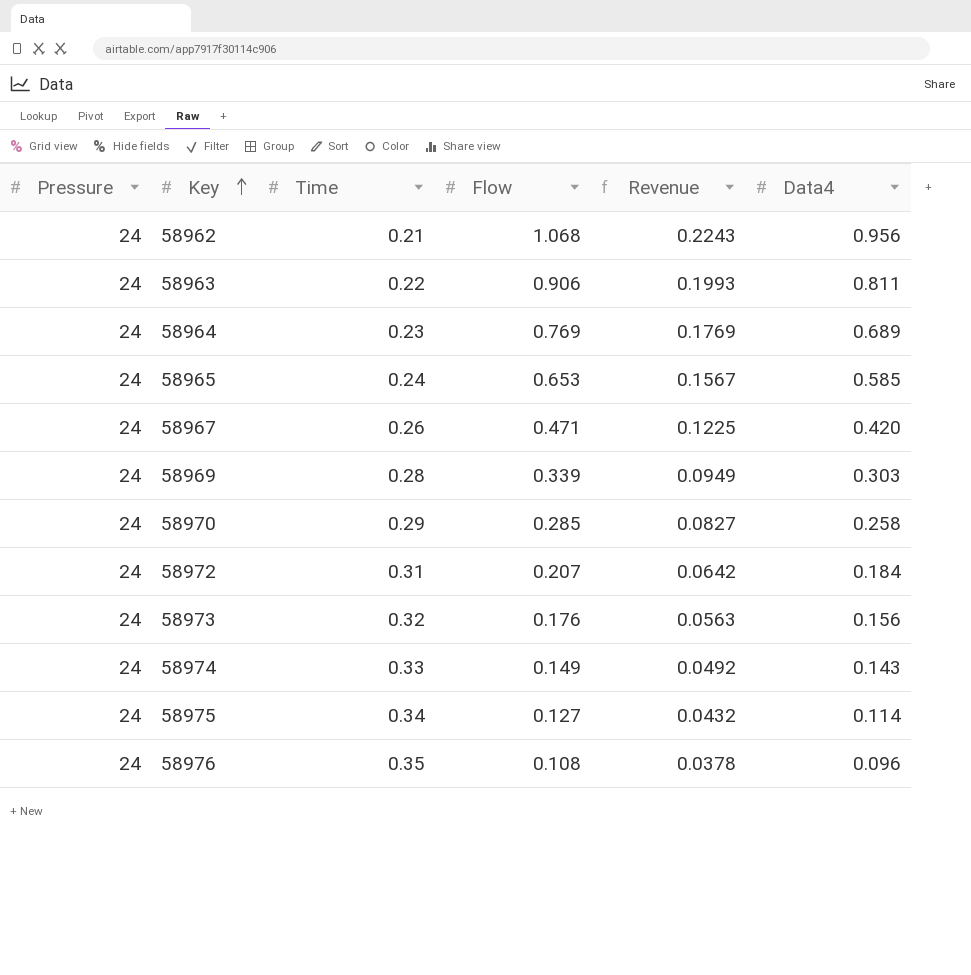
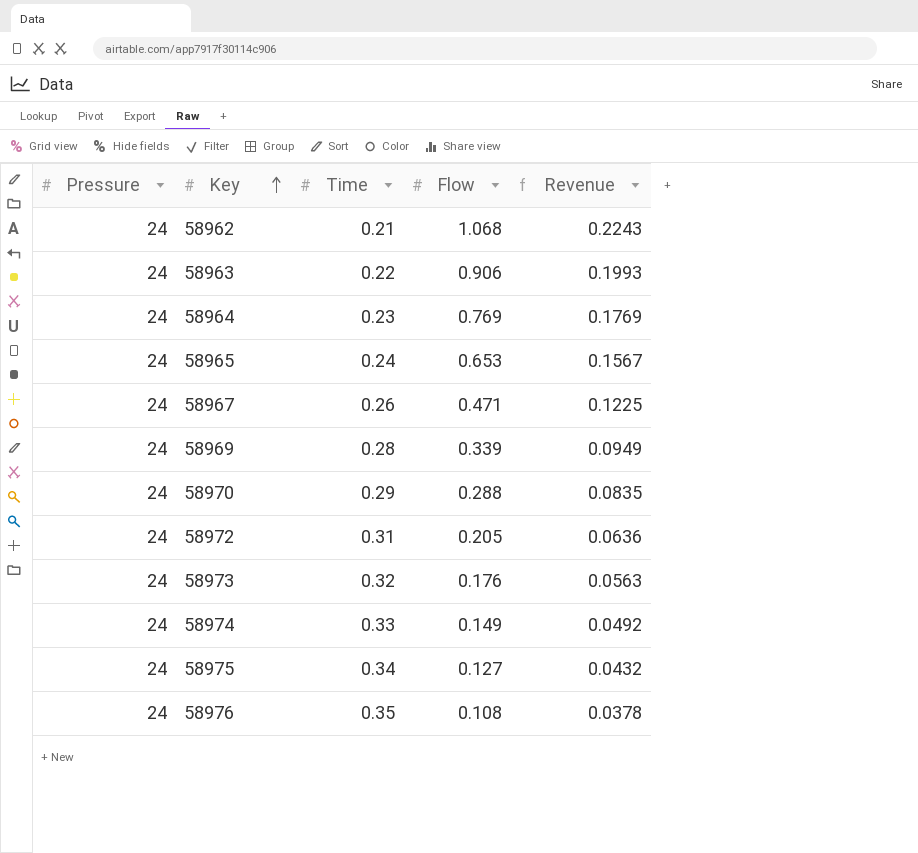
column Data4 | position: 6 -> none
58970 | Flow: 0.285 -> 0.288
58970 | Revenue: 0.0827 -> 0.0835
58972 | Flow: 0.207 -> 0.205
58972 | Revenue: 0.0642 -> 0.0636

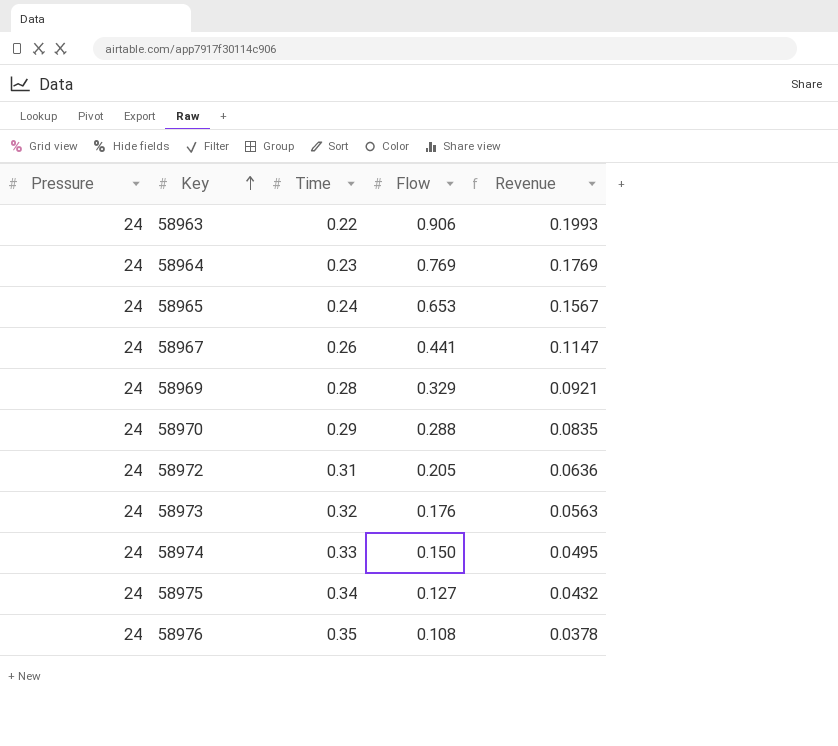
row 58962: 24 | 0.21 | 1.068 | 0.2243 -> none
58967 | Flow: 0.471 -> 0.441
58967 | Revenue: 0.1225 -> 0.1147
58969 | Flow: 0.339 -> 0.329
58969 | Revenue: 0.0949 -> 0.0921
58974 | Flow: 0.149 -> 0.150
58974 | Revenue: 0.0492 -> 0.0495

